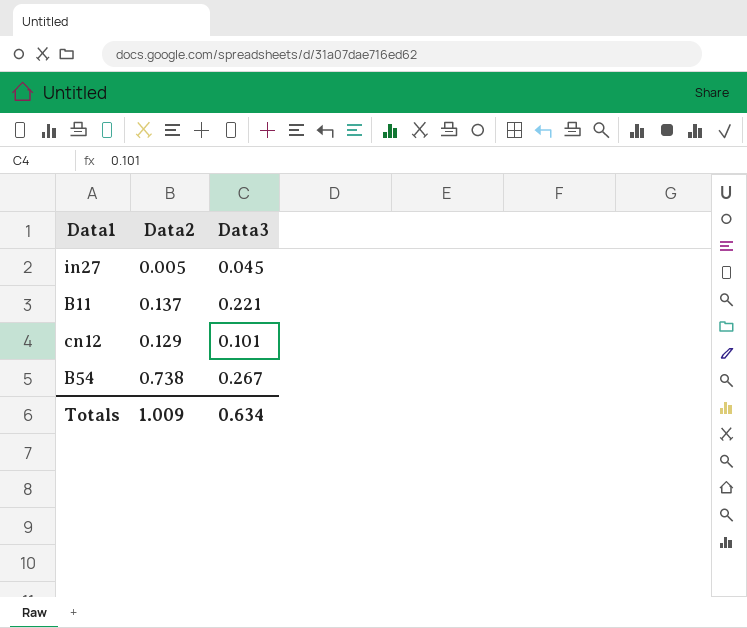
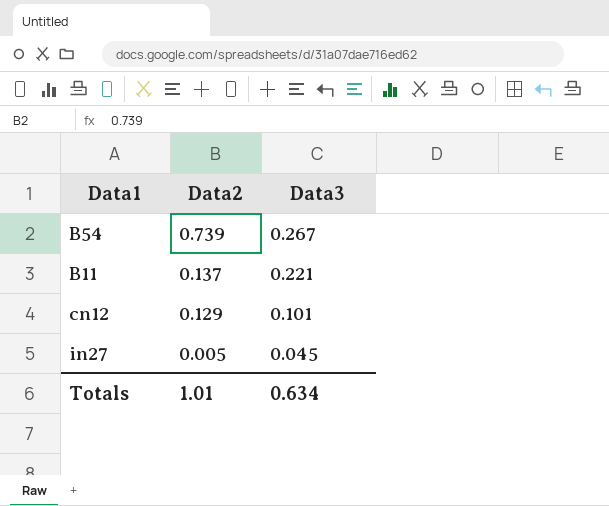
row order: none -> Data2 descending
B54 | Data2: 0.738 -> 0.739
Totals | Data2: 1.009 -> 1.01

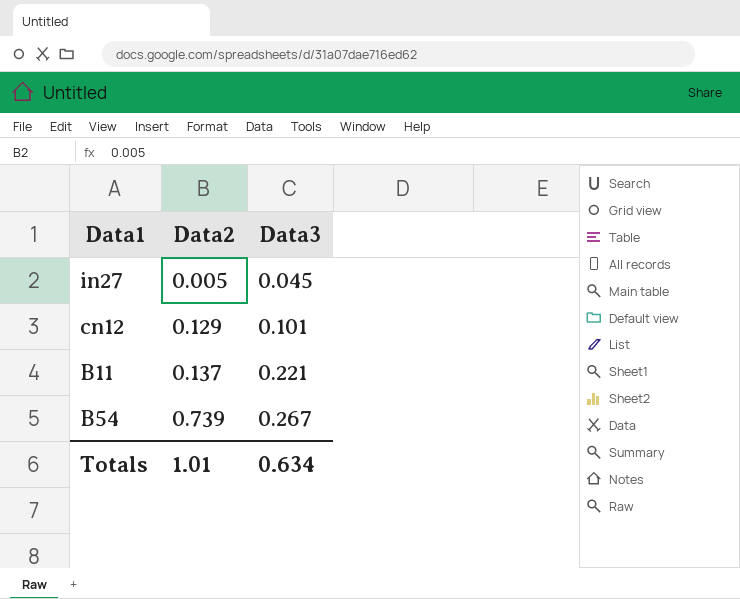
row order: Data2 descending -> Data2 ascending

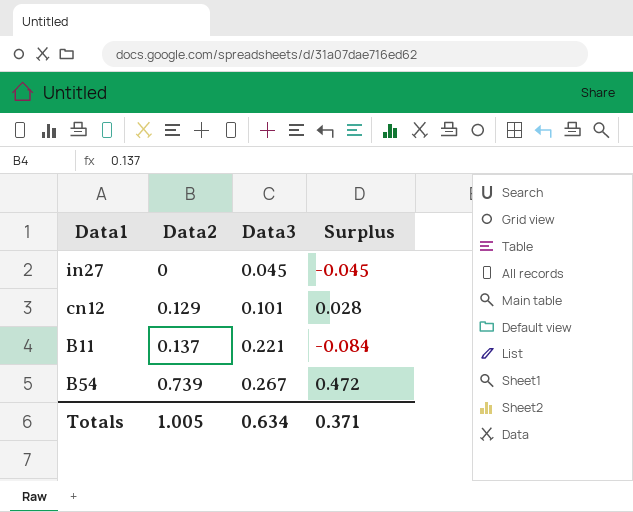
column Surplus | formula: none -> [Data2] - [Data3]
in27 | Data2: 0.005 -> 0
Totals | Data2: 1.01 -> 1.005

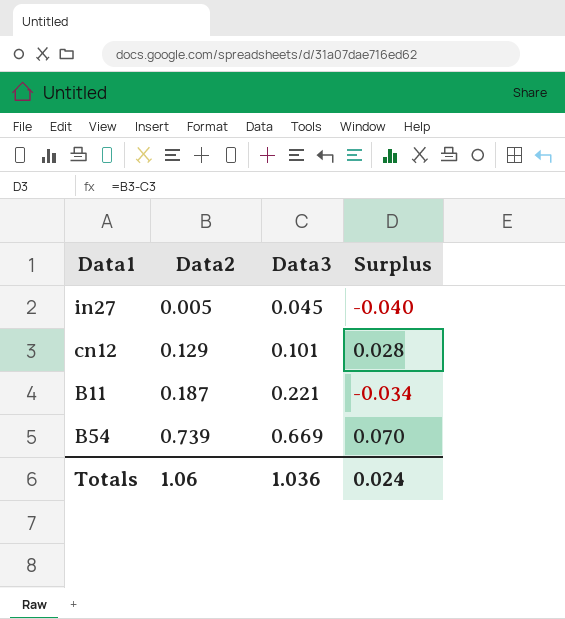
in27 | Data2: 0 -> 0.005
in27 | Surplus: -0.045 -> -0.040
B11 | Data2: 0.137 -> 0.187
B11 | Surplus: -0.084 -> -0.034
B54 | Data3: 0.267 -> 0.669
B54 | Surplus: 0.472 -> 0.070
Totals | Data2: 1.005 -> 1.06
Totals | Data3: 0.634 -> 1.036
Totals | Surplus: 0.371 -> 0.024

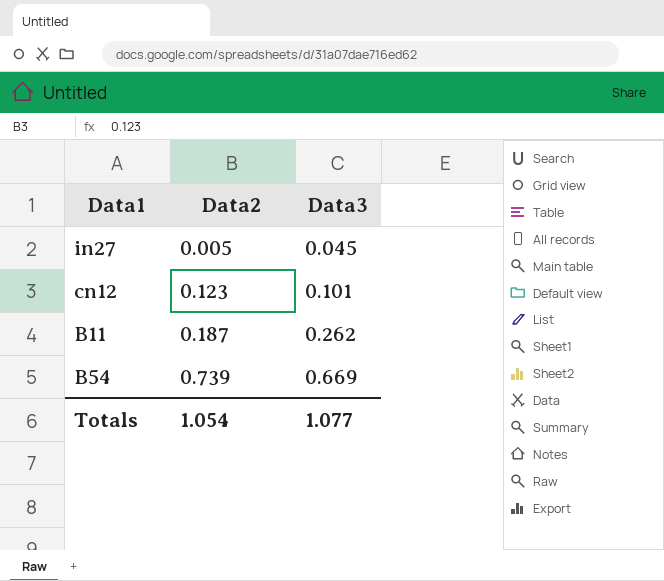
column Surplus | formula: [Data2] - [Data3] -> none
cn12 | Data2: 0.129 -> 0.123
B11 | Data3: 0.221 -> 0.262
Totals | Data2: 1.06 -> 1.054
Totals | Data3: 1.036 -> 1.077

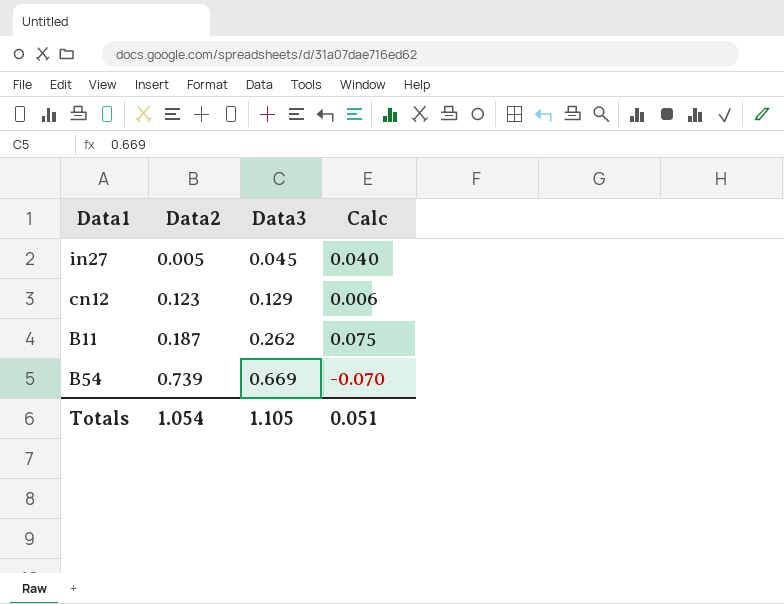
column Calc | formula: none -> [Data3] - [Data2]
cn12 | Data3: 0.101 -> 0.129
Totals | Data3: 1.077 -> 1.105

